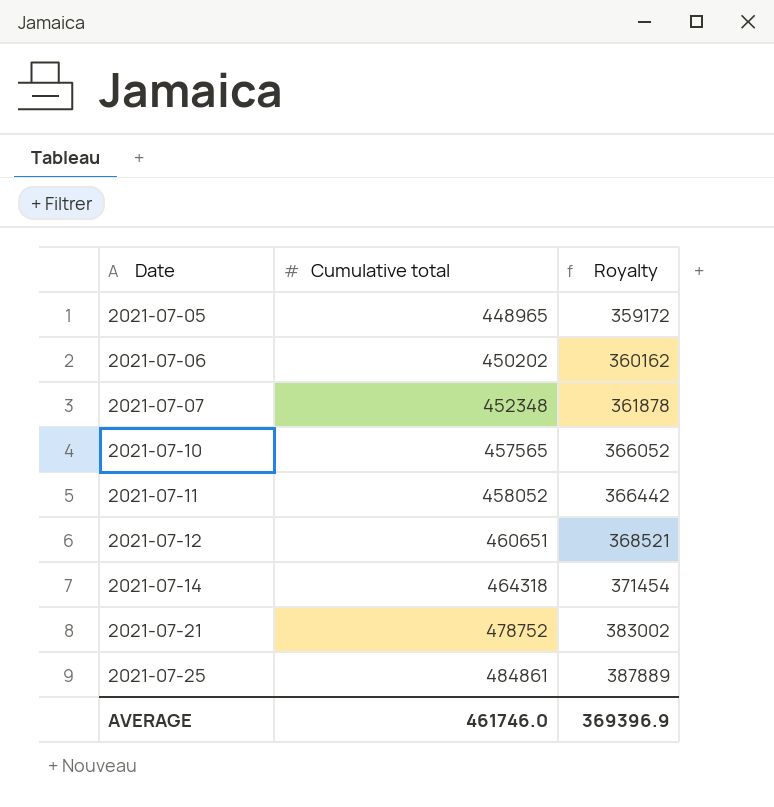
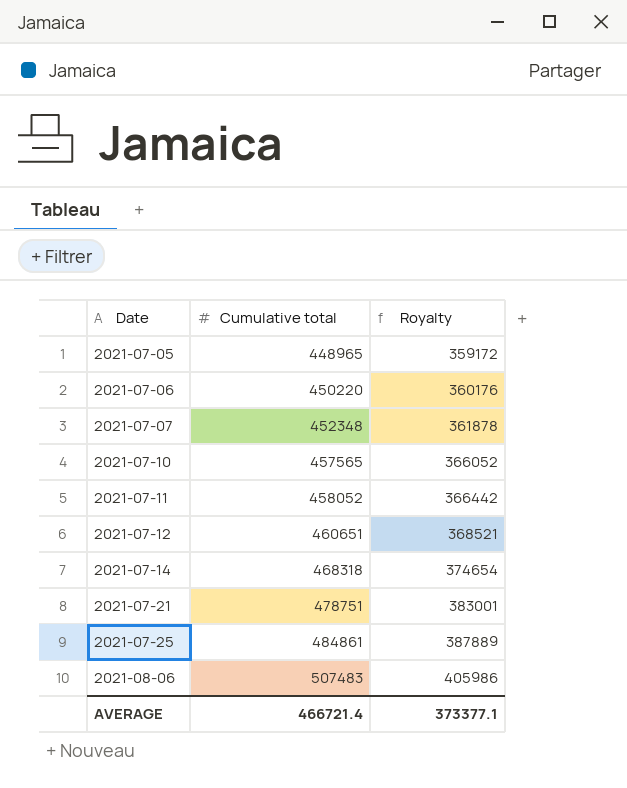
2021-07-06 | Cumulative total: 450202 -> 450220
2021-07-06 | Royalty: 360162 -> 360176
2021-07-14 | Cumulative total: 464318 -> 468318
2021-07-14 | Royalty: 371454 -> 374654
2021-07-21 | Cumulative total: 478752 -> 478751
2021-07-21 | Royalty: 383002 -> 383001
row 2021-08-06: none -> 507483 | 405986
AVERAGE | Cumulative total: 461746.0 -> 466721.4
AVERAGE | Royalty: 369396.9 -> 373377.1

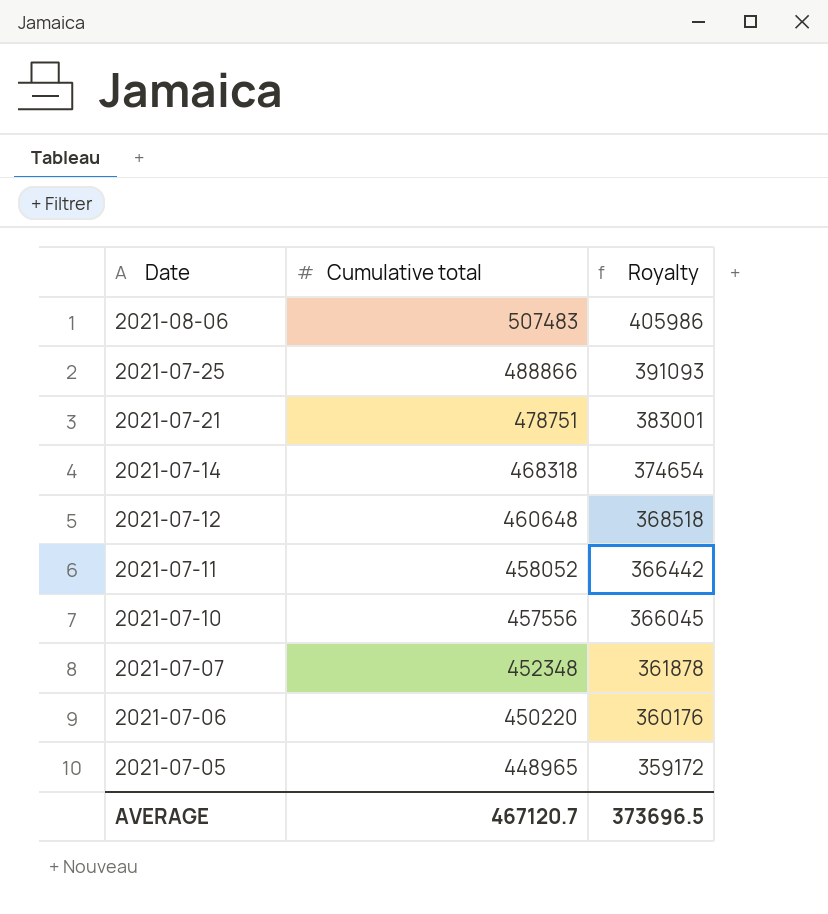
row order: Date ascending -> Date descending
2021-07-25 | Cumulative total: 484861 -> 488866
2021-07-25 | Royalty: 387889 -> 391093
2021-07-12 | Cumulative total: 460651 -> 460648
2021-07-12 | Royalty: 368521 -> 368518
2021-07-10 | Cumulative total: 457565 -> 457556
2021-07-10 | Royalty: 366052 -> 366045
AVERAGE | Cumulative total: 466721.4 -> 467120.7
AVERAGE | Royalty: 373377.1 -> 373696.5

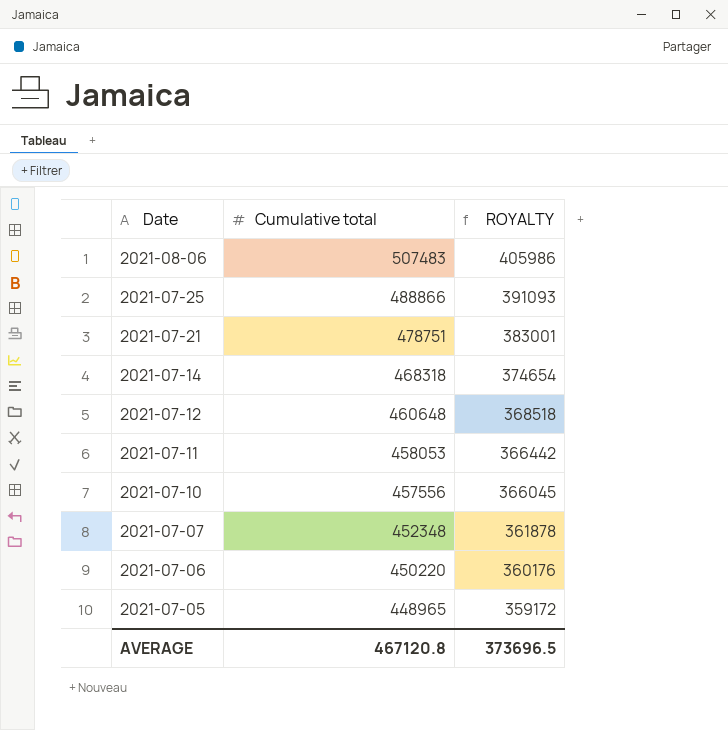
column name: Royalty -> ROYALTY
2021-07-11 | Cumulative total: 458052 -> 458053
AVERAGE | Cumulative total: 467120.7 -> 467120.8

